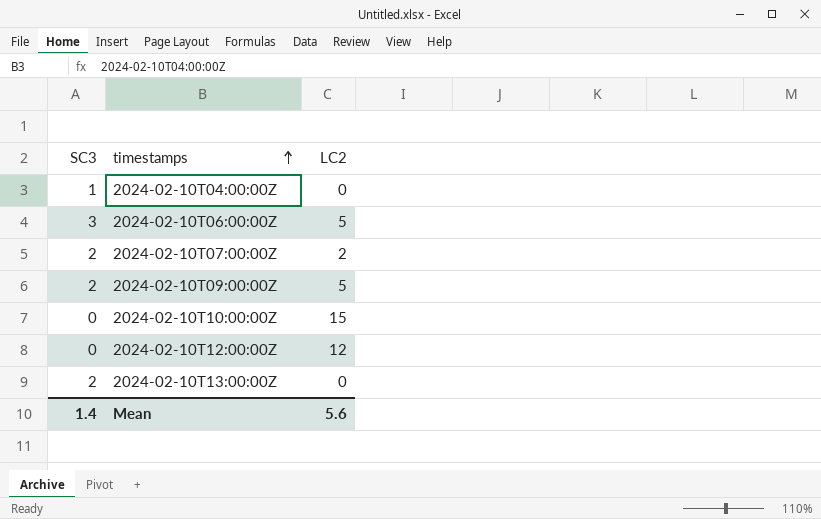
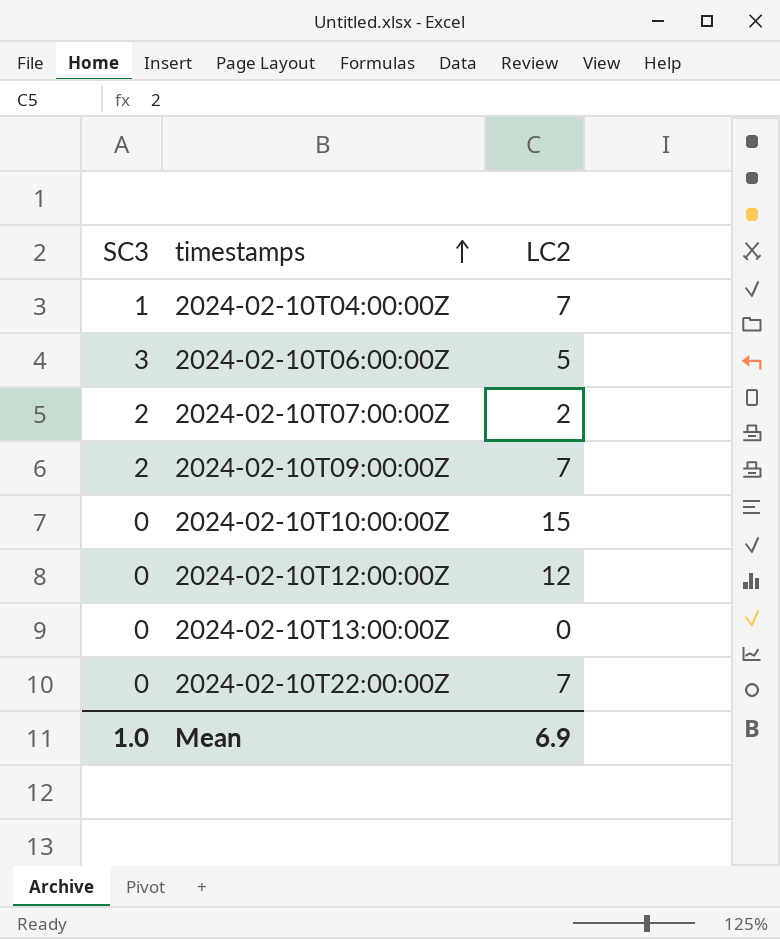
2024-02-10T04:00:00Z | LC2: 0 -> 7
2024-02-10T09:00:00Z | LC2: 5 -> 7
2024-02-10T13:00:00Z | SC3: 2 -> 0
row 2024-02-10T22:00:00Z: none -> 0 | 7
Mean | SC3: 1.4 -> 1.0
Mean | LC2: 5.6 -> 6.9

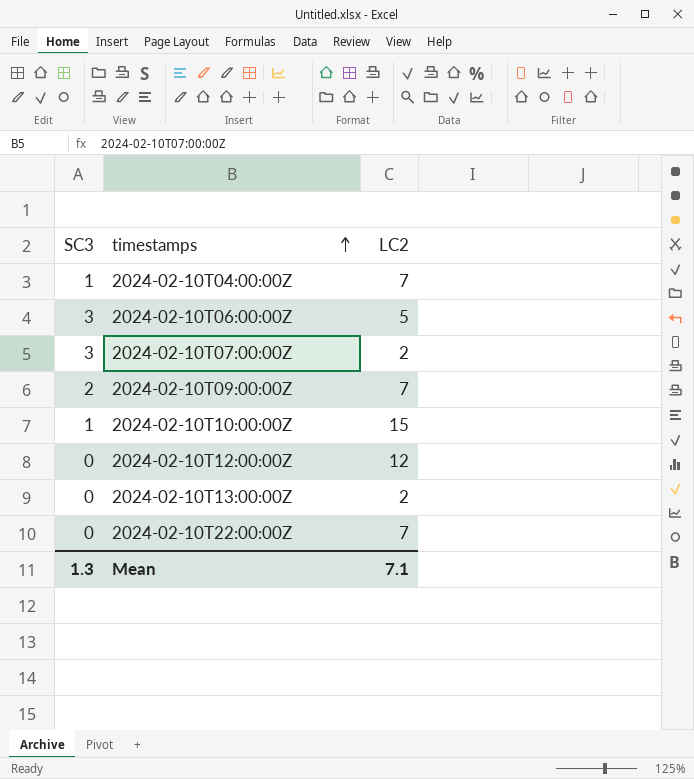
2024-02-10T07:00:00Z | SC3: 2 -> 3
2024-02-10T10:00:00Z | SC3: 0 -> 1
2024-02-10T13:00:00Z | LC2: 0 -> 2
Mean | SC3: 1.0 -> 1.3
Mean | LC2: 6.9 -> 7.1

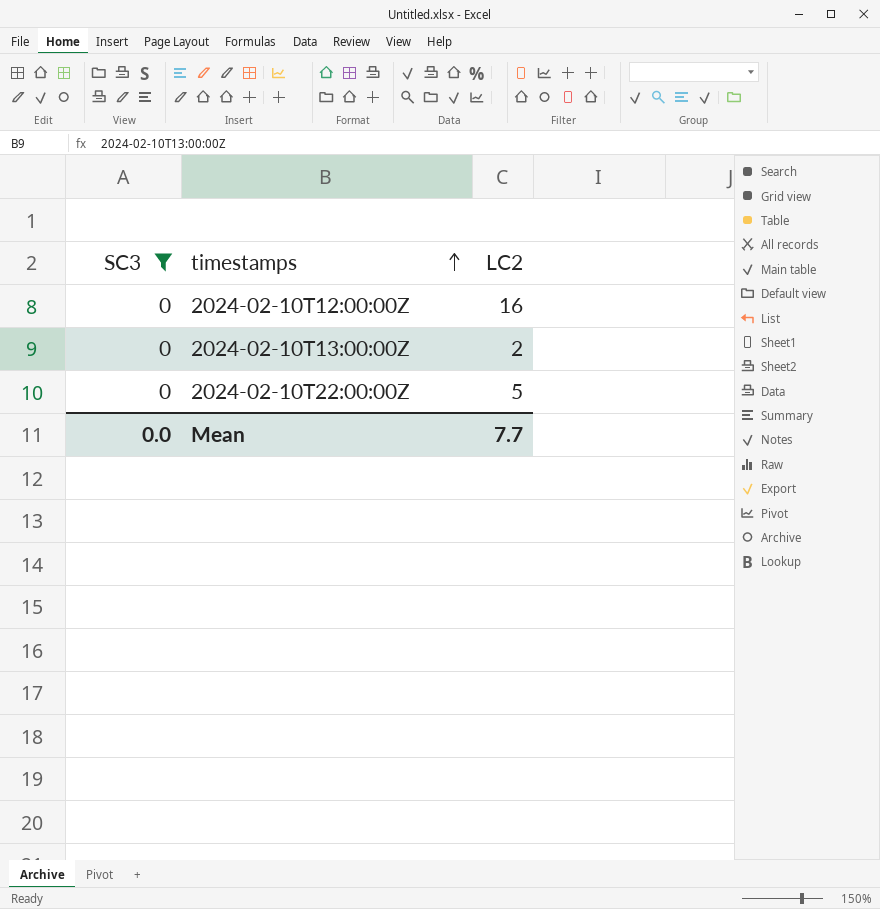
filter: none -> SC3 = 0
2024-02-10T12:00:00Z | LC2: 12 -> 16
2024-02-10T22:00:00Z | LC2: 7 -> 5
Mean | SC3: 1.3 -> 0.0
Mean | LC2: 7.1 -> 7.7

